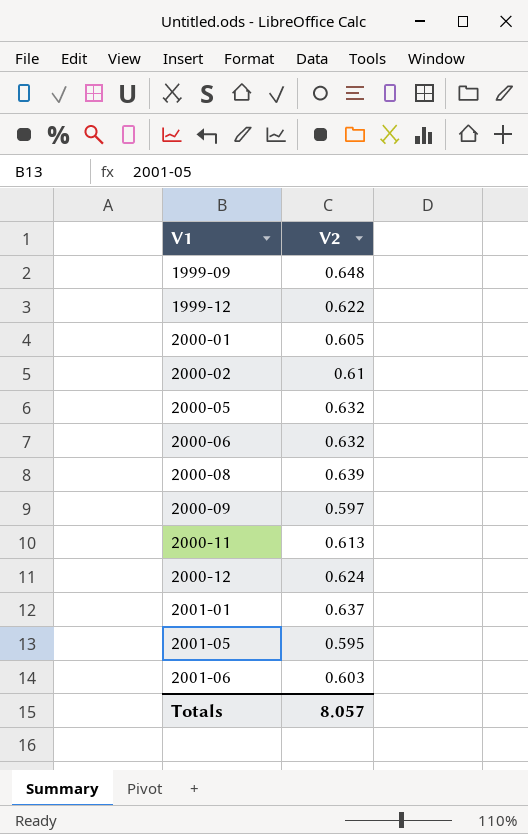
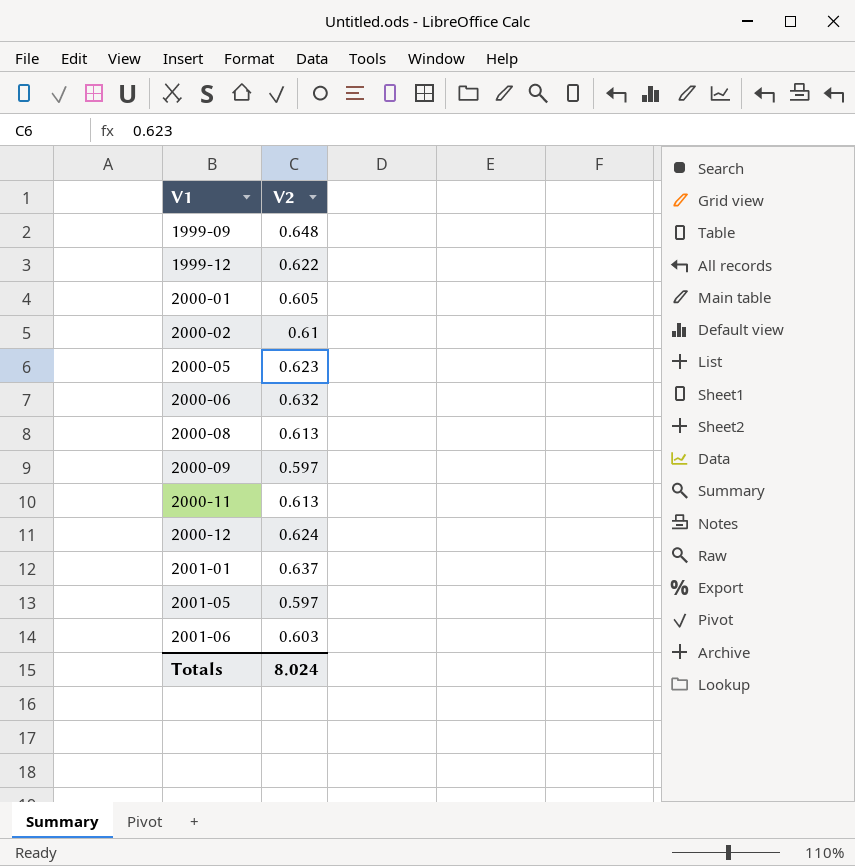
2000-05 | V2: 0.632 -> 0.623
2000-08 | V2: 0.639 -> 0.613
2001-05 | V2: 0.595 -> 0.597
Totals | V2: 8.057 -> 8.024

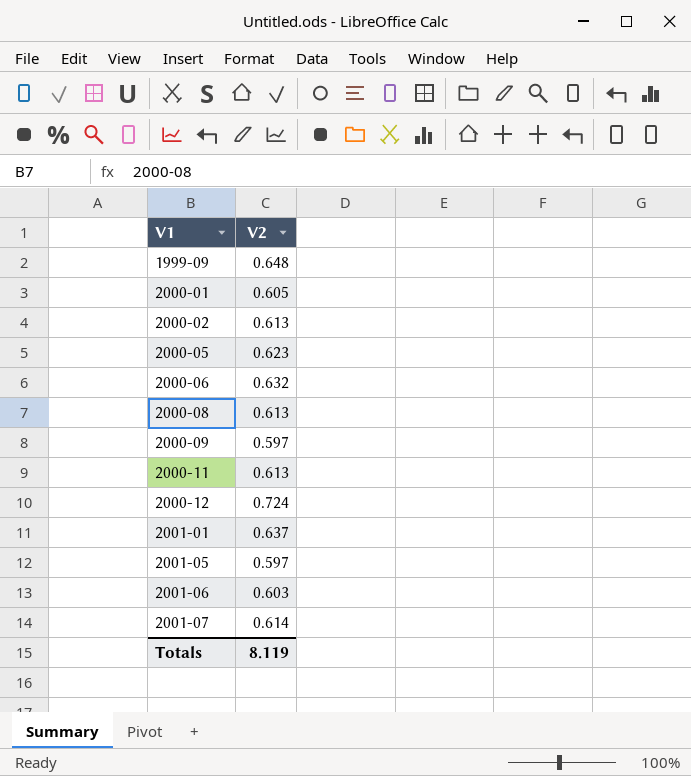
row 1999-12: 0.622 -> none
2000-02 | V2: 0.61 -> 0.613
2000-12 | V2: 0.624 -> 0.724
row 2001-07: none -> 0.614
Totals | V2: 8.024 -> 8.119

